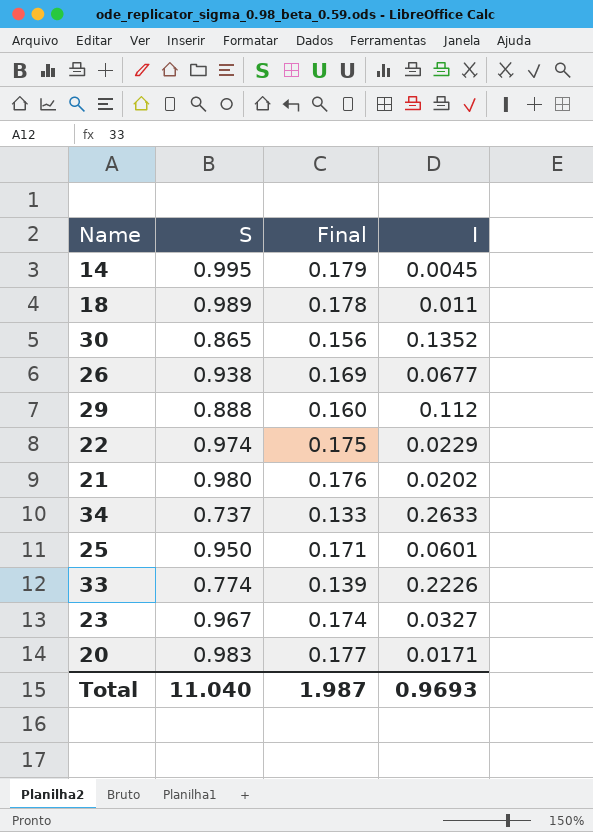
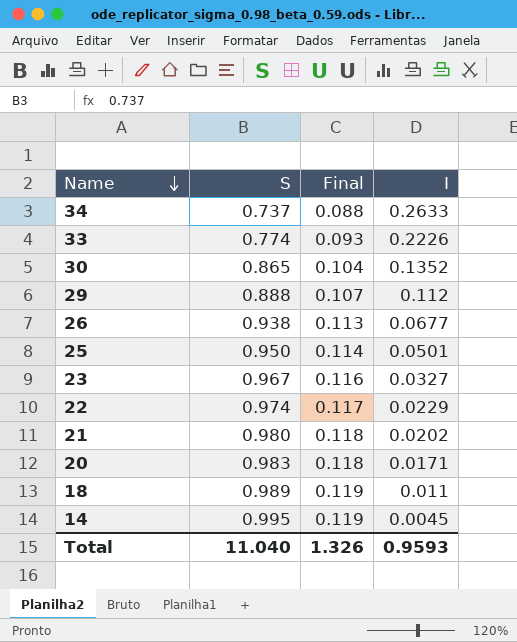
row order: none -> Name descending
column Final | formula: [S] * 0.18 -> [S] * 0.12
25 | I: 0.0601 -> 0.0501
Total | Final: 1.987 -> 1.326
Total | I: 0.9693 -> 0.9593

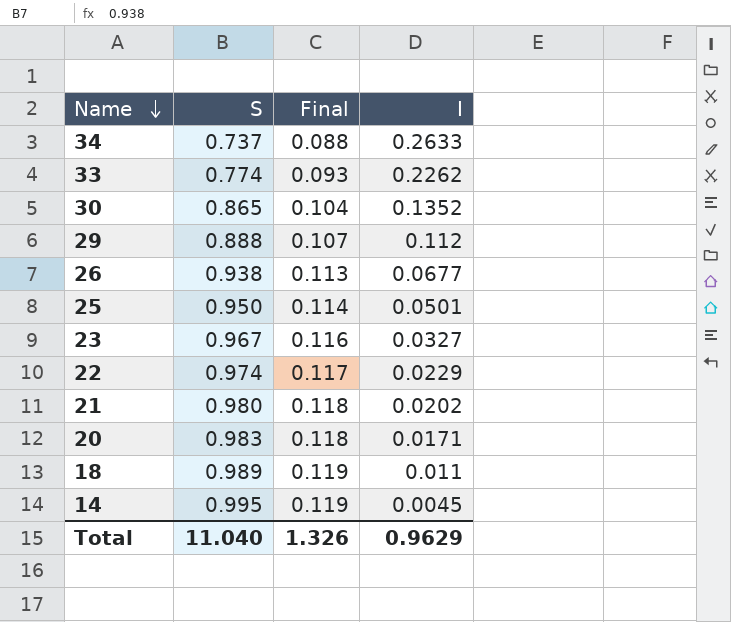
33 | I: 0.2226 -> 0.2262
Total | I: 0.9593 -> 0.9629

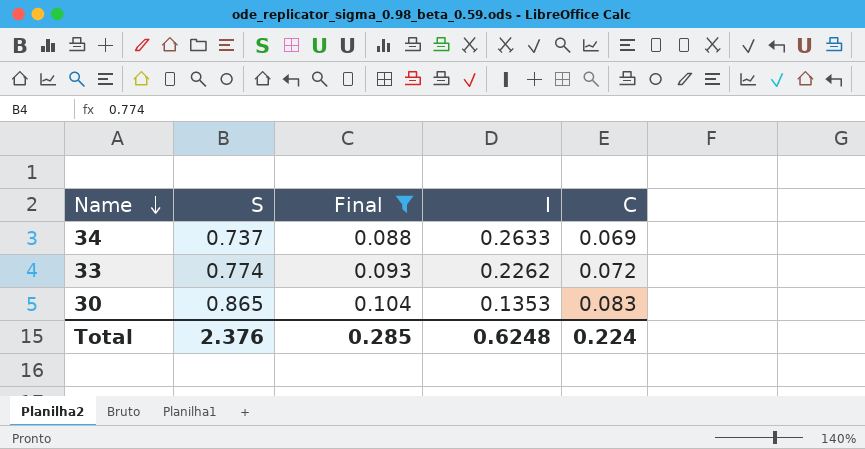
filter: none -> Final <= 0.104
column C | position: none -> 5
30 | I: 0.1352 -> 0.1353
Total | S: 11.040 -> 2.376
Total | Final: 1.326 -> 0.285
Total | I: 0.9629 -> 0.6248

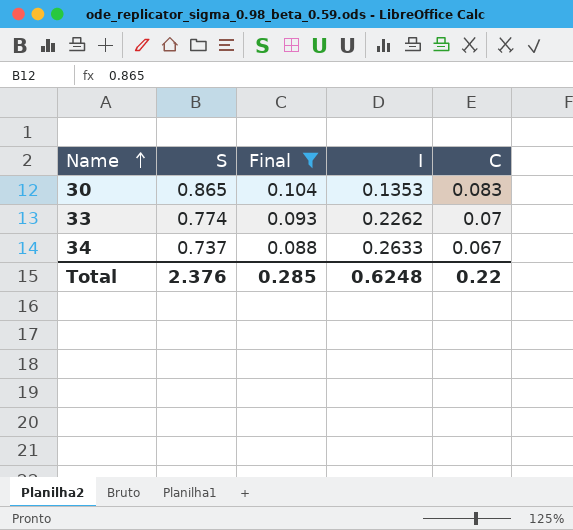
row order: Name descending -> Name ascending
33 | C: 0.072 -> 0.07
34 | C: 0.069 -> 0.067
Total | C: 0.224 -> 0.22

